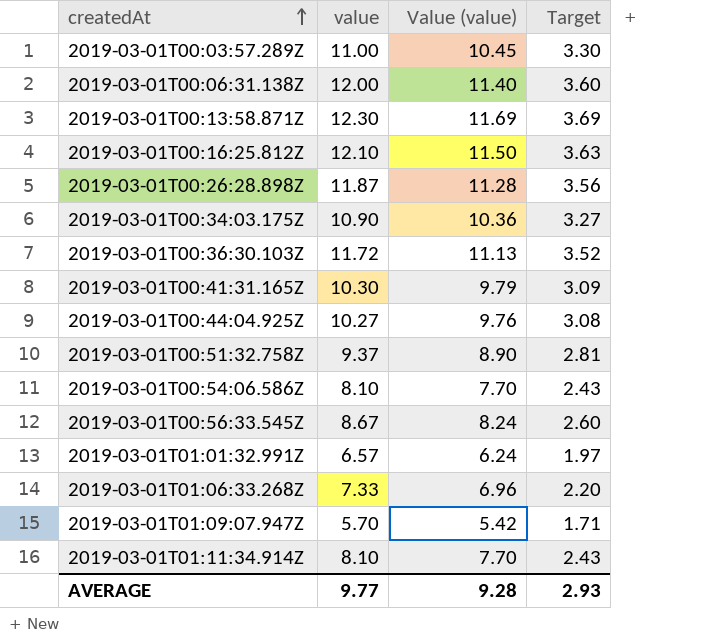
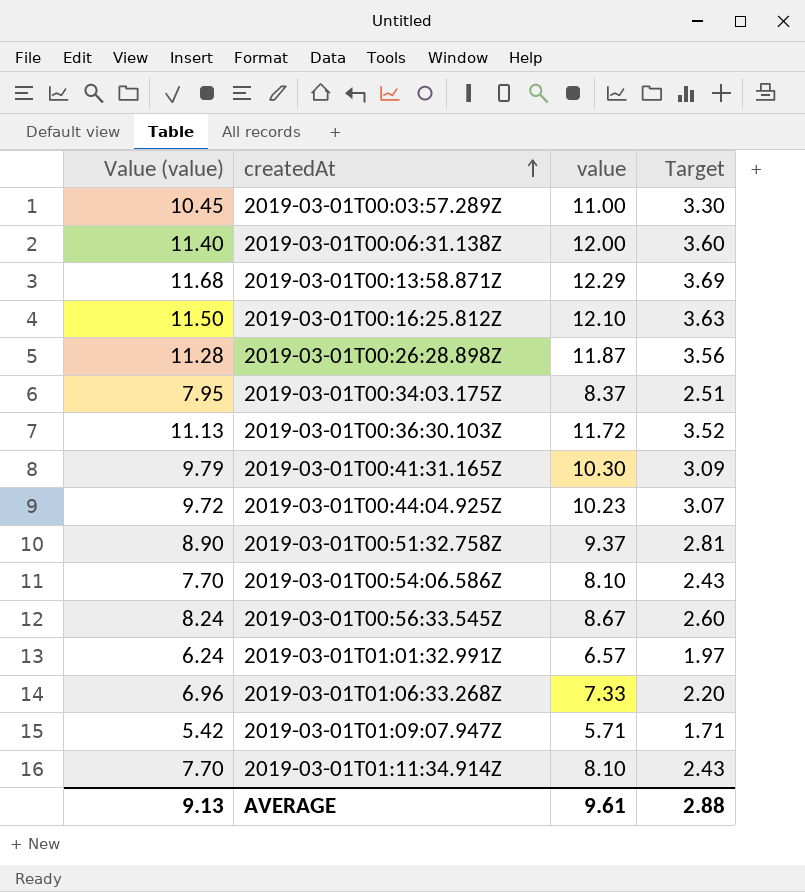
column Value (value) | position: 3 -> 1
2019-03-01T00:13:58.871Z | Value (value): 11.69 -> 11.68
2019-03-01T00:13:58.871Z | value: 12.30 -> 12.29
2019-03-01T00:34:03.175Z | Value (value): 10.36 -> 7.95
2019-03-01T00:34:03.175Z | value: 10.90 -> 8.37
2019-03-01T00:34:03.175Z | Target: 3.27 -> 2.51
2019-03-01T00:44:04.925Z | Value (value): 9.76 -> 9.72
2019-03-01T00:44:04.925Z | value: 10.27 -> 10.23
2019-03-01T00:44:04.925Z | Target: 3.08 -> 3.07
2019-03-01T01:09:07.947Z | value: 5.70 -> 5.71
AVERAGE | Value (value): 9.28 -> 9.13
AVERAGE | value: 9.77 -> 9.61
AVERAGE | Target: 2.93 -> 2.88

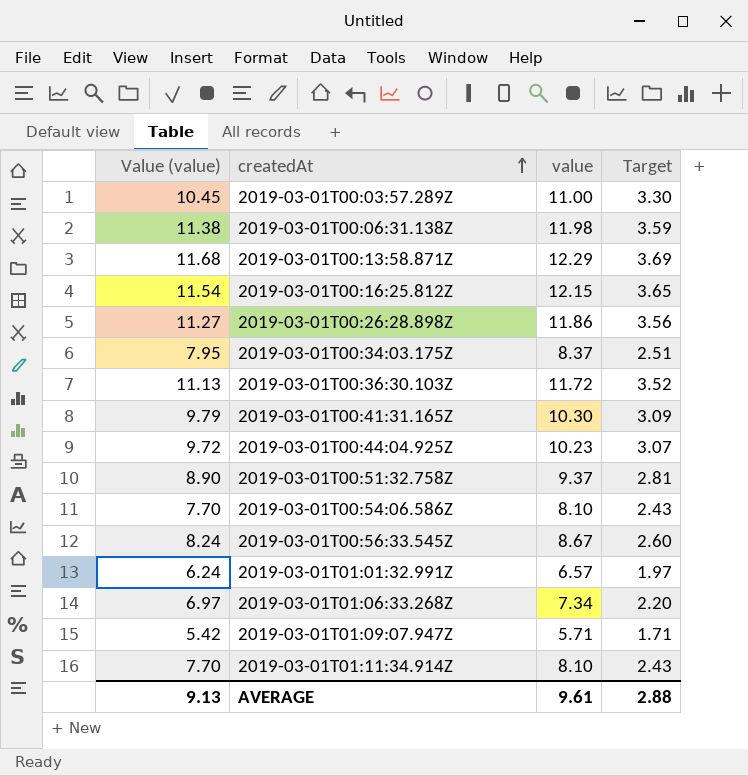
2019-03-01T00:06:31.138Z | Value (value): 11.40 -> 11.38
2019-03-01T00:06:31.138Z | value: 12.00 -> 11.98
2019-03-01T00:06:31.138Z | Target: 3.60 -> 3.59
2019-03-01T00:16:25.812Z | Value (value): 11.50 -> 11.54
2019-03-01T00:16:25.812Z | value: 12.10 -> 12.15
2019-03-01T00:16:25.812Z | Target: 3.63 -> 3.65
2019-03-01T00:26:28.898Z | Value (value): 11.28 -> 11.27
2019-03-01T00:26:28.898Z | value: 11.87 -> 11.86
2019-03-01T01:06:33.268Z | Value (value): 6.96 -> 6.97
2019-03-01T01:06:33.268Z | value: 7.33 -> 7.34

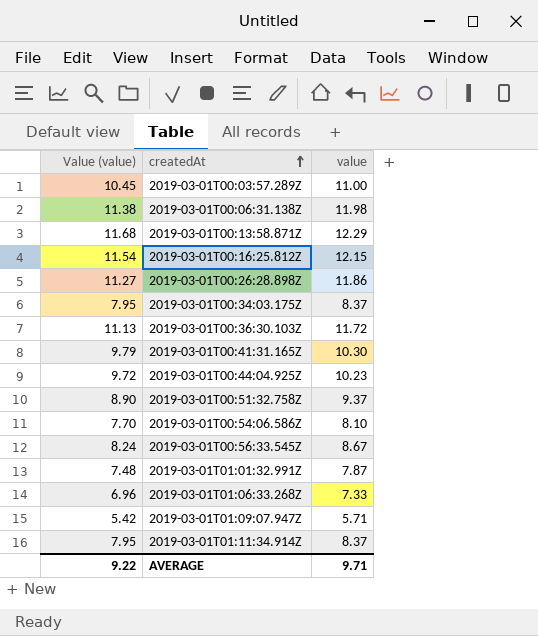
column Target | formula: [value] * 0.3 -> none
2019-03-01T01:01:32.991Z | Value (value): 6.24 -> 7.48
2019-03-01T01:01:32.991Z | value: 6.57 -> 7.87
2019-03-01T01:06:33.268Z | Value (value): 6.97 -> 6.96
2019-03-01T01:06:33.268Z | value: 7.34 -> 7.33
2019-03-01T01:11:34.914Z | Value (value): 7.70 -> 7.95
2019-03-01T01:11:34.914Z | value: 8.10 -> 8.37
AVERAGE | Value (value): 9.13 -> 9.22
AVERAGE | value: 9.61 -> 9.71

